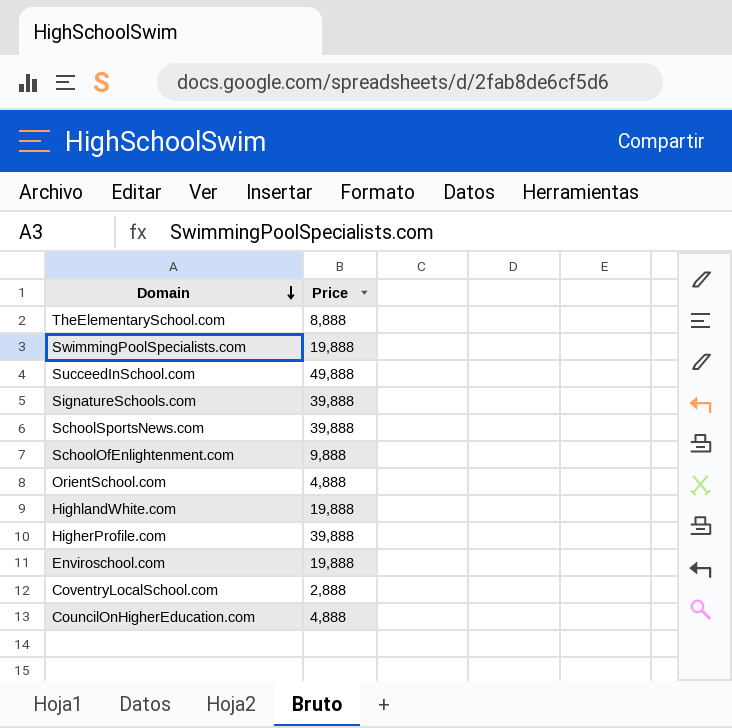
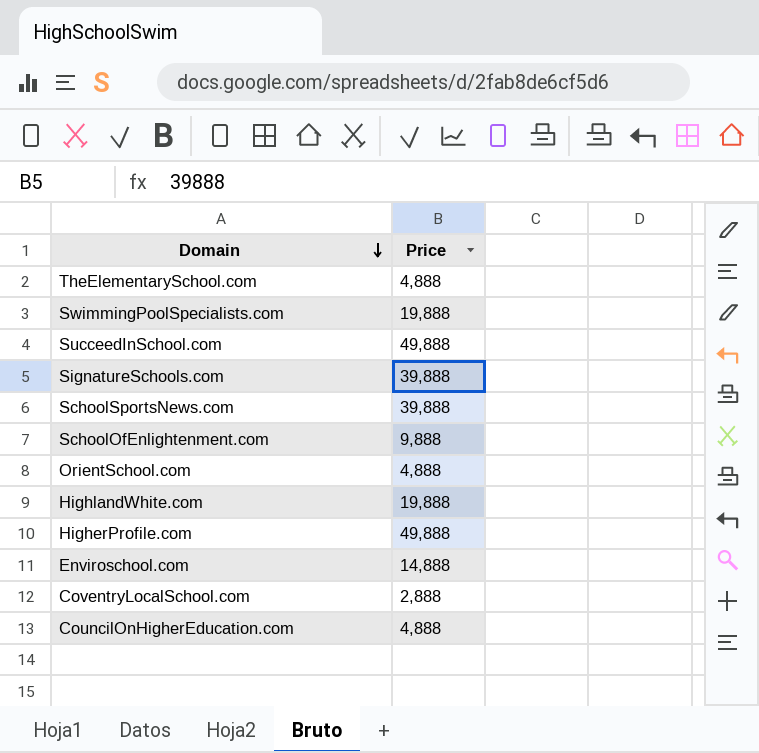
TheElementarySchool.com | Price: 8,888 -> 4,888
HigherProfile.com | Price: 39,888 -> 49,888
Enviroschool.com | Price: 19,888 -> 14,888

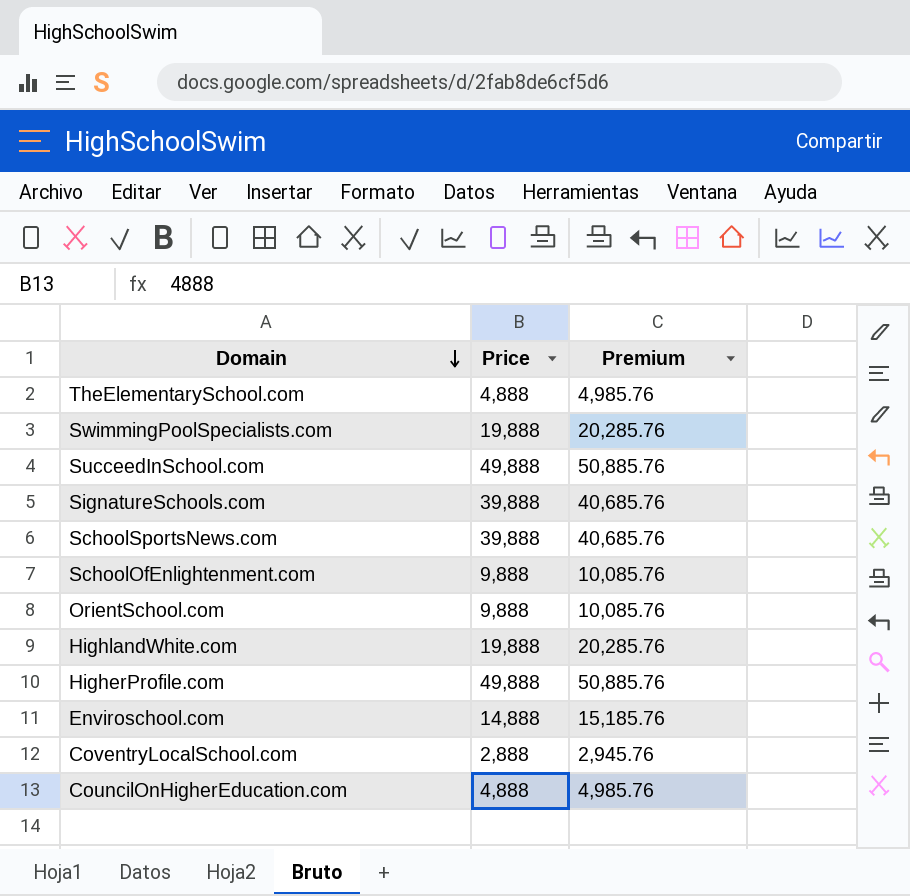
column Premium | formula: none -> [Price] * 1.02
OrientSchool.com | Price: 4,888 -> 9,888

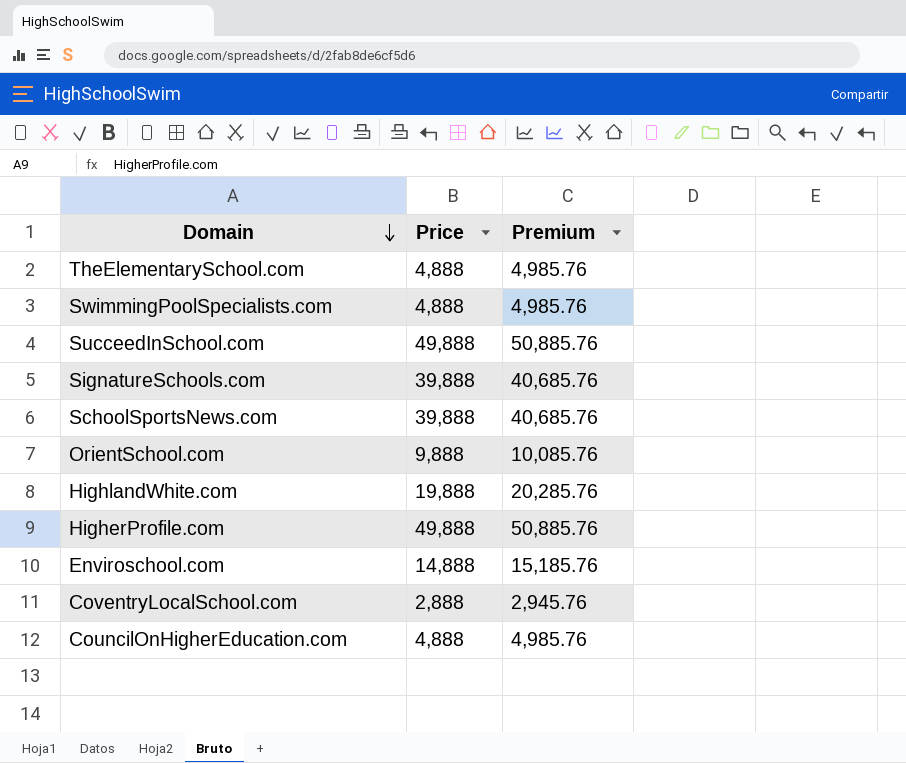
row SchoolOfEnlightenment.com: 9,888 | 10,085.76 -> none
SwimmingPoolSpecialists.com | Price: 19,888 -> 4,888
SwimmingPoolSpecialists.com | Premium: 20,285.76 -> 4,985.76

